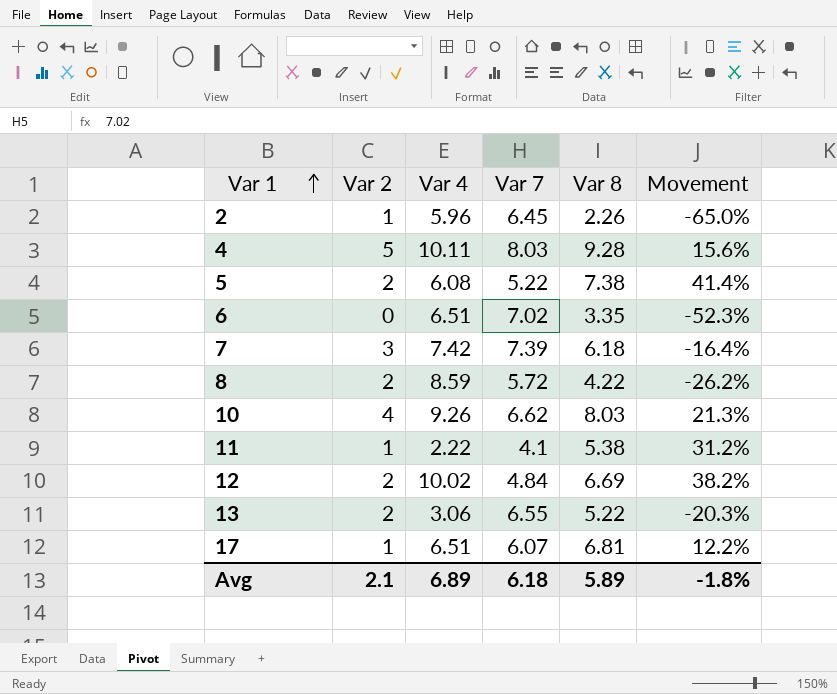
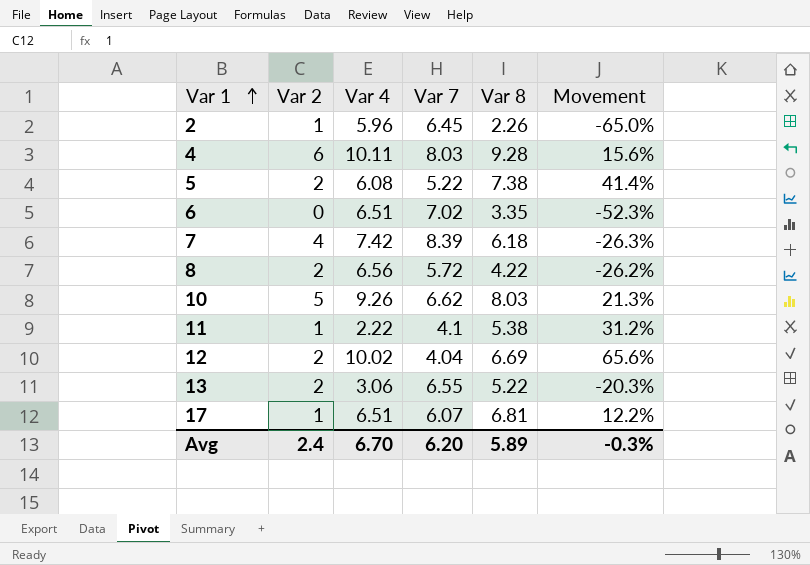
4 | Var 2: 5 -> 6
7 | Var 2: 3 -> 4
7 | Var 7: 7.39 -> 8.39
7 | Movement: -16.4% -> -26.3%
8 | Var 4: 8.59 -> 6.56
10 | Var 2: 4 -> 5
12 | Var 7: 4.84 -> 4.04
12 | Movement: 38.2% -> 65.6%
Avg | Var 2: 2.1 -> 2.4
Avg | Var 4: 6.89 -> 6.70
Avg | Var 7: 6.18 -> 6.20
Avg | Movement: -1.8% -> -0.3%

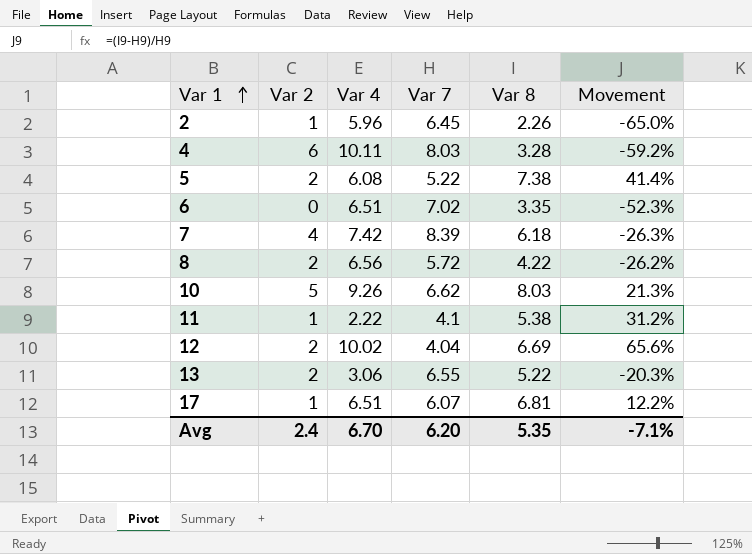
4 | Var 8: 9.28 -> 3.28
4 | Movement: 15.6% -> -59.2%
Avg | Var 8: 5.89 -> 5.35
Avg | Movement: -0.3% -> -7.1%

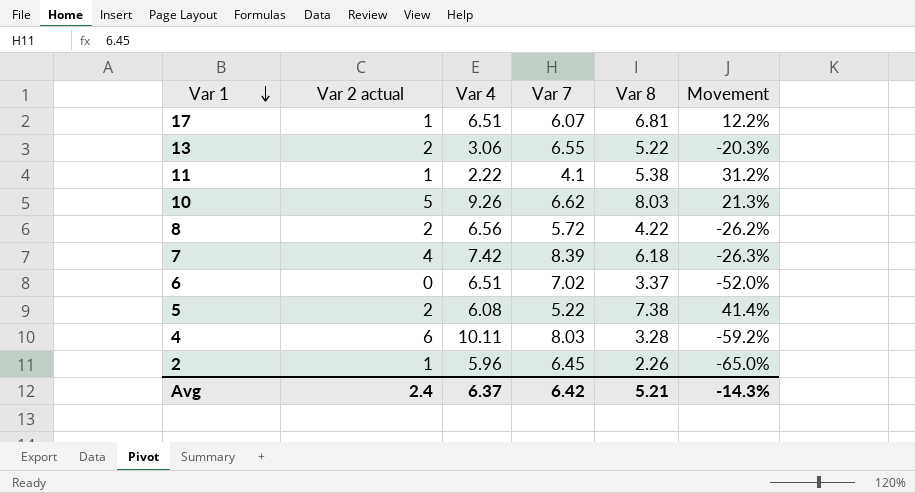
row order: Var 1 ascending -> Var 1 descending
column name: Var 2 -> Var 2 actual
row 12: 2 | 10.02 | 4.04 | 6.69 | 65.6% -> none
6 | Var 8: 3.35 -> 3.37
6 | Movement: -52.3% -> -52.0%
Avg | Var 4: 6.70 -> 6.37
Avg | Var 7: 6.20 -> 6.42
Avg | Var 8: 5.35 -> 5.21
Avg | Movement: -7.1% -> -14.3%

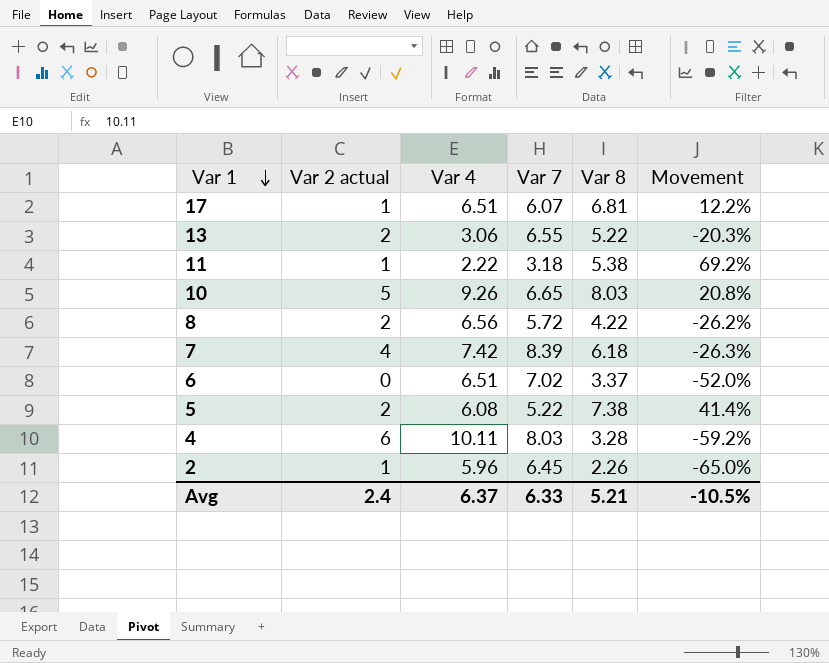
11 | Var 7: 4.1 -> 3.18
11 | Movement: 31.2% -> 69.2%
10 | Var 7: 6.62 -> 6.65
10 | Movement: 21.3% -> 20.8%
Avg | Var 7: 6.42 -> 6.33
Avg | Movement: -14.3% -> -10.5%

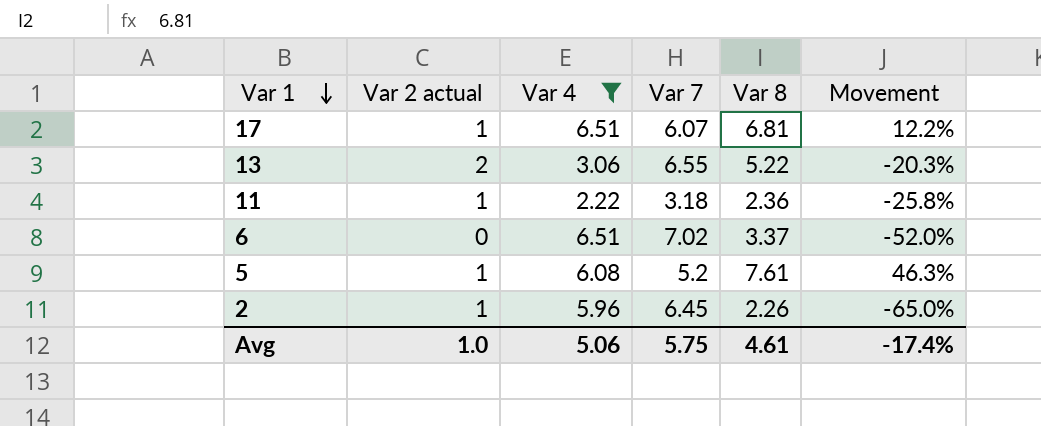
filter: none -> Var 4 <= 6.51
11 | Var 8: 5.38 -> 2.36
11 | Movement: 69.2% -> -25.8%
5 | Var 2 actual: 2 -> 1
5 | Var 7: 5.22 -> 5.2
5 | Var 8: 7.38 -> 7.61
5 | Movement: 41.4% -> 46.3%
Avg | Var 2 actual: 2.4 -> 1.0
Avg | Var 4: 6.37 -> 5.06
Avg | Var 7: 6.33 -> 5.75
Avg | Var 8: 5.21 -> 4.61
Avg | Movement: -10.5% -> -17.4%

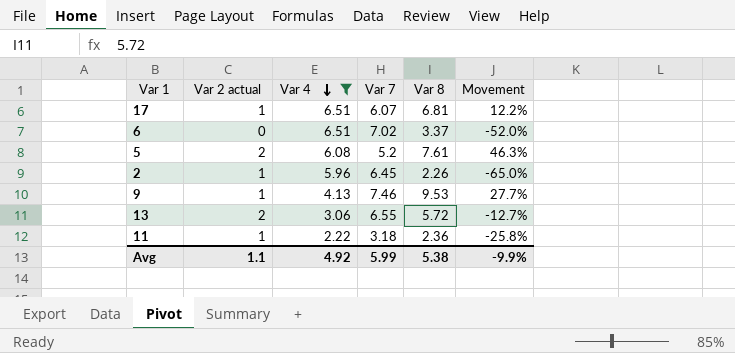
row order: Var 1 descending -> Var 4 descending
5 | Var 2 actual: 1 -> 2
row 9: none -> 1 | 4.13 | 7.46 | 9.53 | 27.7%
13 | Var 8: 5.22 -> 5.72
13 | Movement: -20.3% -> -12.7%
Avg | Var 2 actual: 1.0 -> 1.1
Avg | Var 4: 5.06 -> 4.92
Avg | Var 7: 5.75 -> 5.99
Avg | Var 8: 4.61 -> 5.38
Avg | Movement: -17.4% -> -9.9%

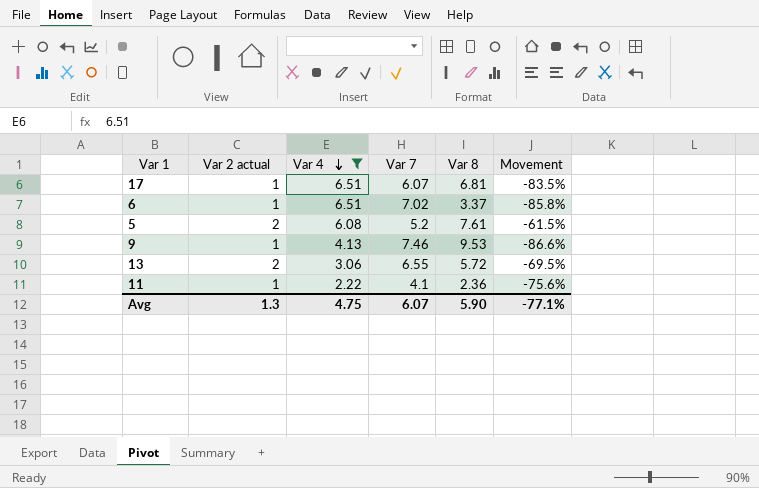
column Movement | formula: ([Var 8] - [Var 7]) / [Var 7] -> ([Var 2 actual] - [Var 7]) / [Var 7]
row 2: 1 | 5.96 | 6.45 | 2.26 | -65.0% -> none
6 | Var 2 actual: 0 -> 1
11 | Var 7: 3.18 -> 4.1
Avg | Var 2 actual: 1.1 -> 1.3
Avg | Var 4: 4.92 -> 4.75
Avg | Var 7: 5.99 -> 6.07
Avg | Var 8: 5.38 -> 5.90
Avg | Movement: -9.9% -> -77.1%

